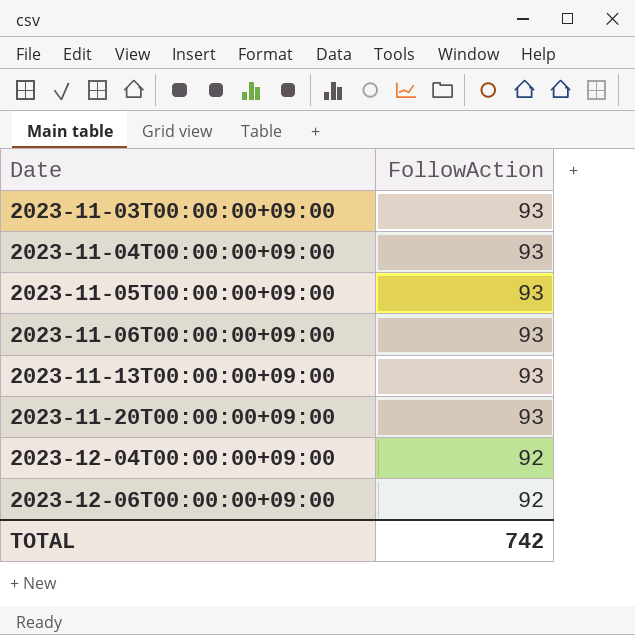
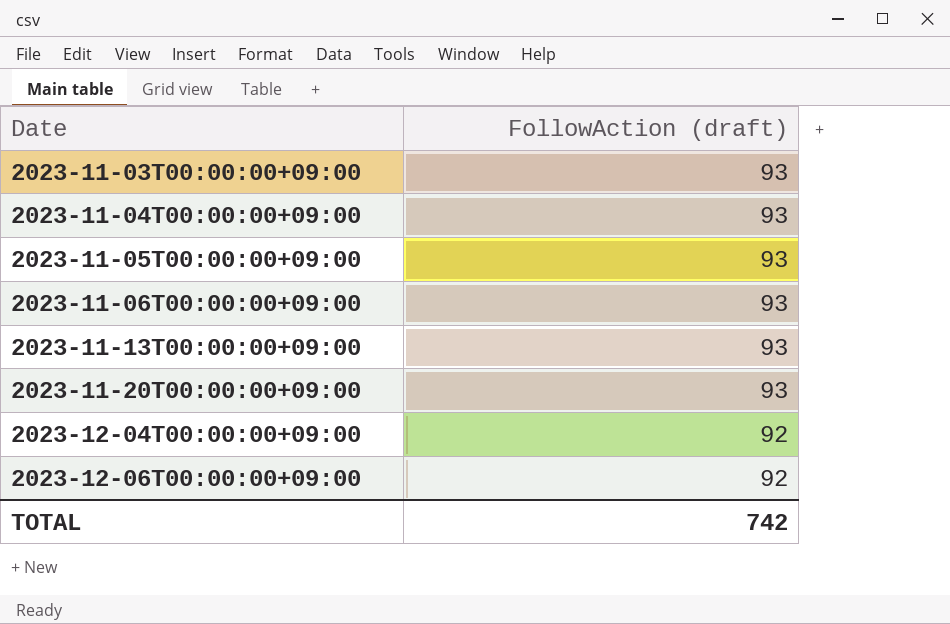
column name: FollowAction -> FollowAction (draft)

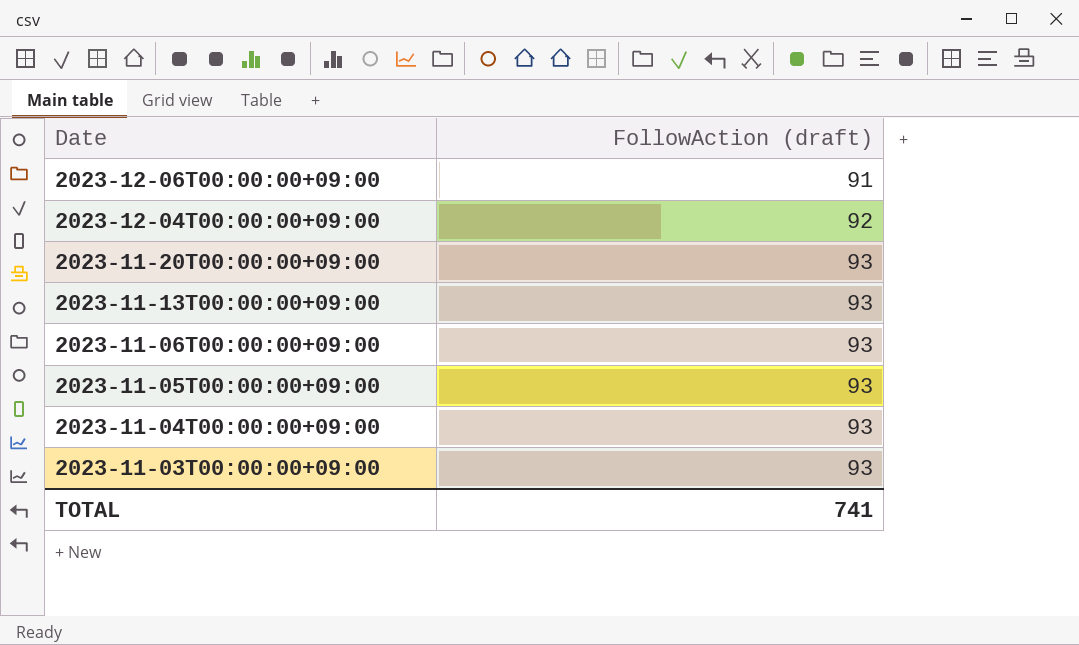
row order: Date ascending -> Date descending
2023-12-06T00:00:00+09:00 | FollowAction (draft): 92 -> 91
TOTAL | FollowAction (draft): 742 -> 741

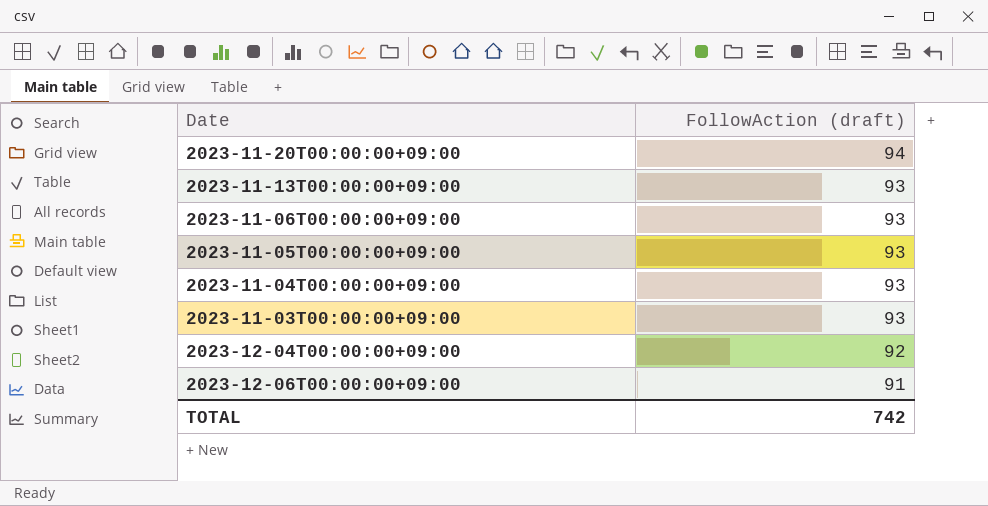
row order: Date descending -> FollowAction (draft) descending
2023-11-20T00:00:00+09:00 | FollowAction (draft): 93 -> 94
TOTAL | FollowAction (draft): 741 -> 742

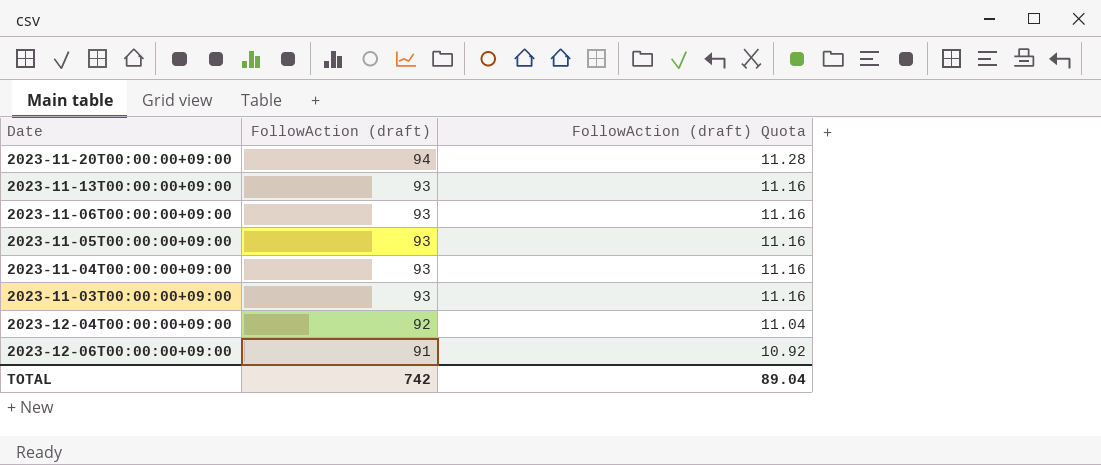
column FollowAction (draft) Quota | formula: none -> [FollowAction (draft)] * 0.12

